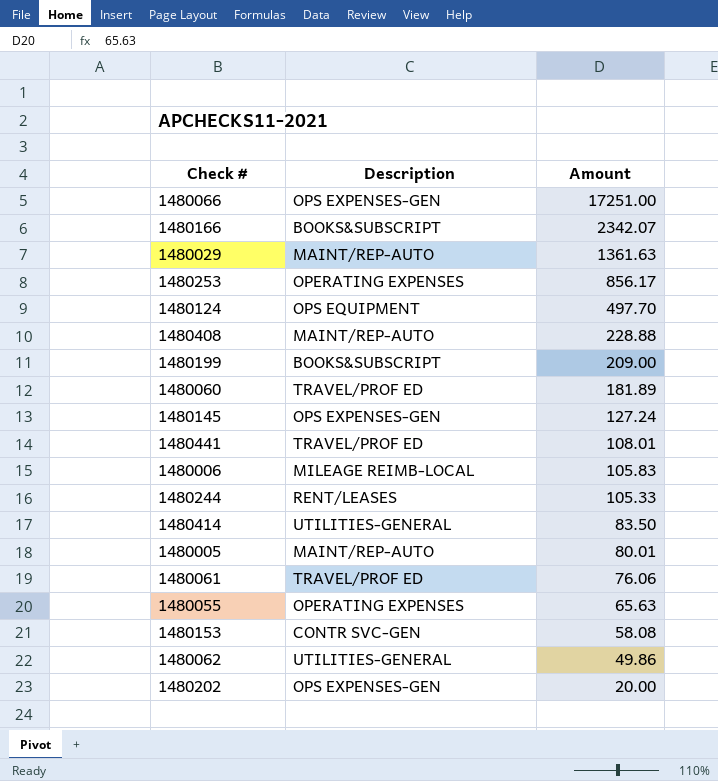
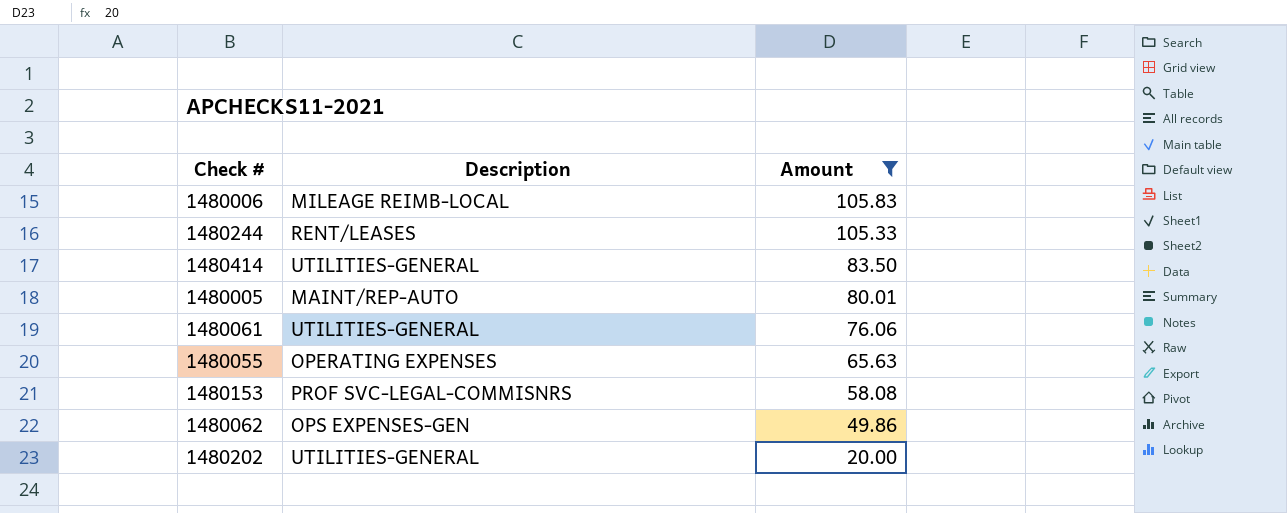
filter: none -> Amount <= 105.83
1480061 | Description: TRAVEL/PROF ED -> UTILITIES-GENERAL
1480153 | Description: CONTR SVC-GEN -> PROF SVC-LEGAL-COMMISNRS
1480062 | Description: UTILITIES-GENERAL -> OPS EXPENSES-GEN
1480202 | Description: OPS EXPENSES-GEN -> UTILITIES-GENERAL

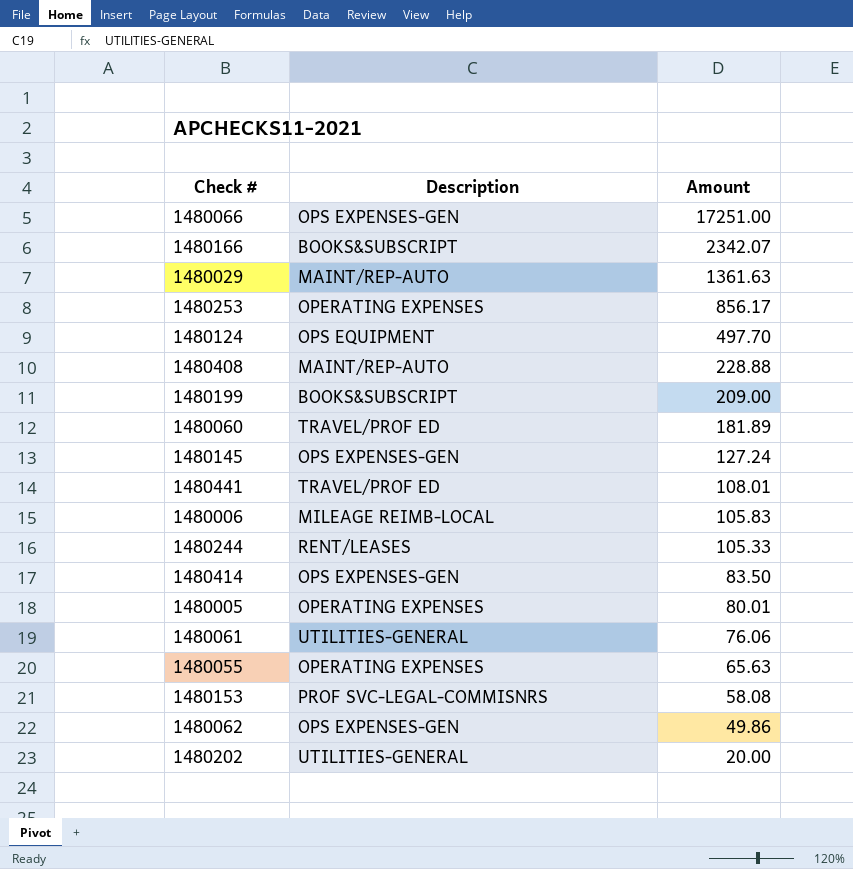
filter: Amount <= 105.83 -> none
1480414 | Description: UTILITIES-GENERAL -> OPS EXPENSES-GEN
1480005 | Description: MAINT/REP-AUTO -> OPERATING EXPENSES

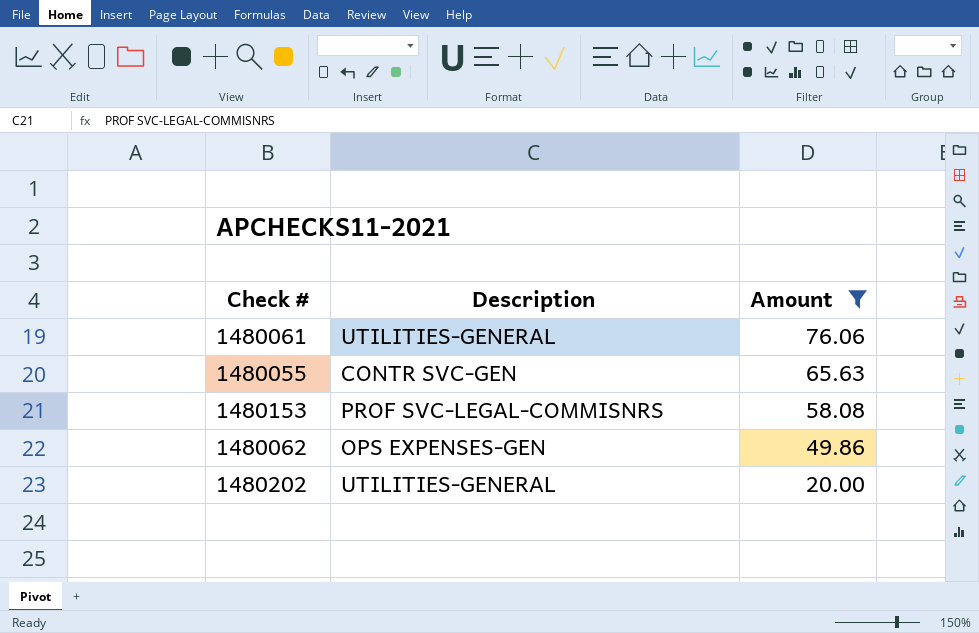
filter: none -> Amount <= 76.06
1480055 | Description: OPERATING EXPENSES -> CONTR SVC-GEN

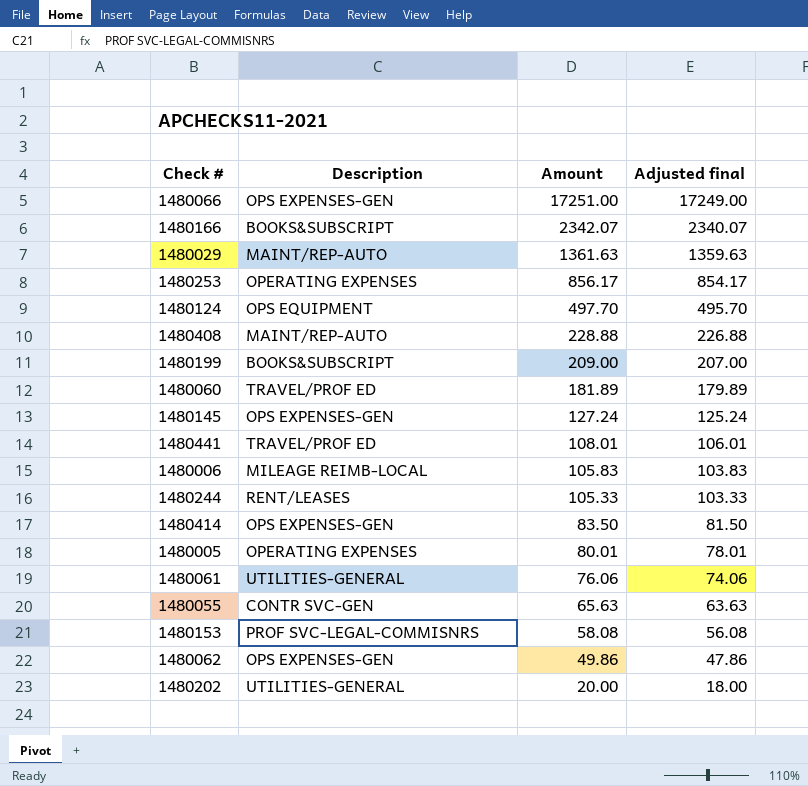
filter: Amount <= 76.06 -> none
column Adjusted final | formula: none -> [Amount] - 2

